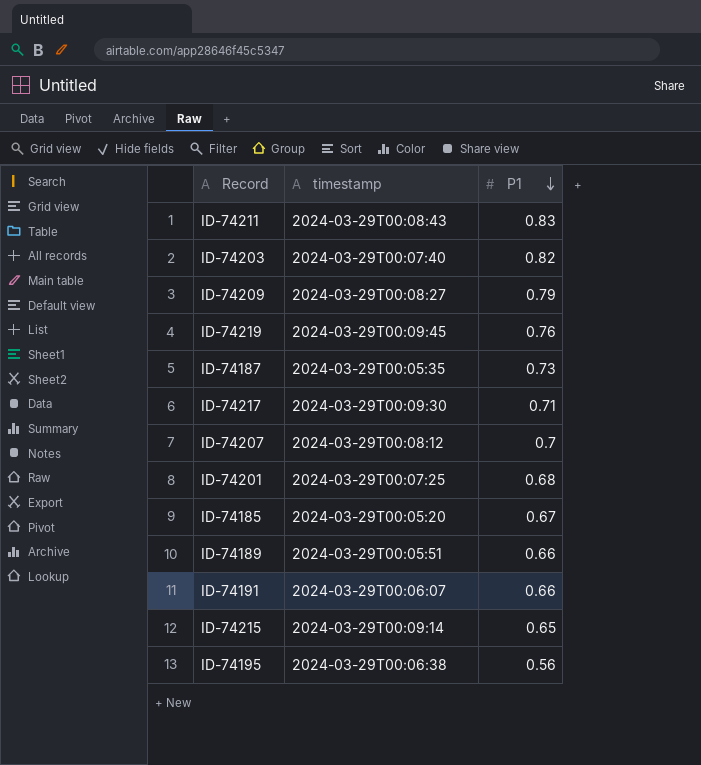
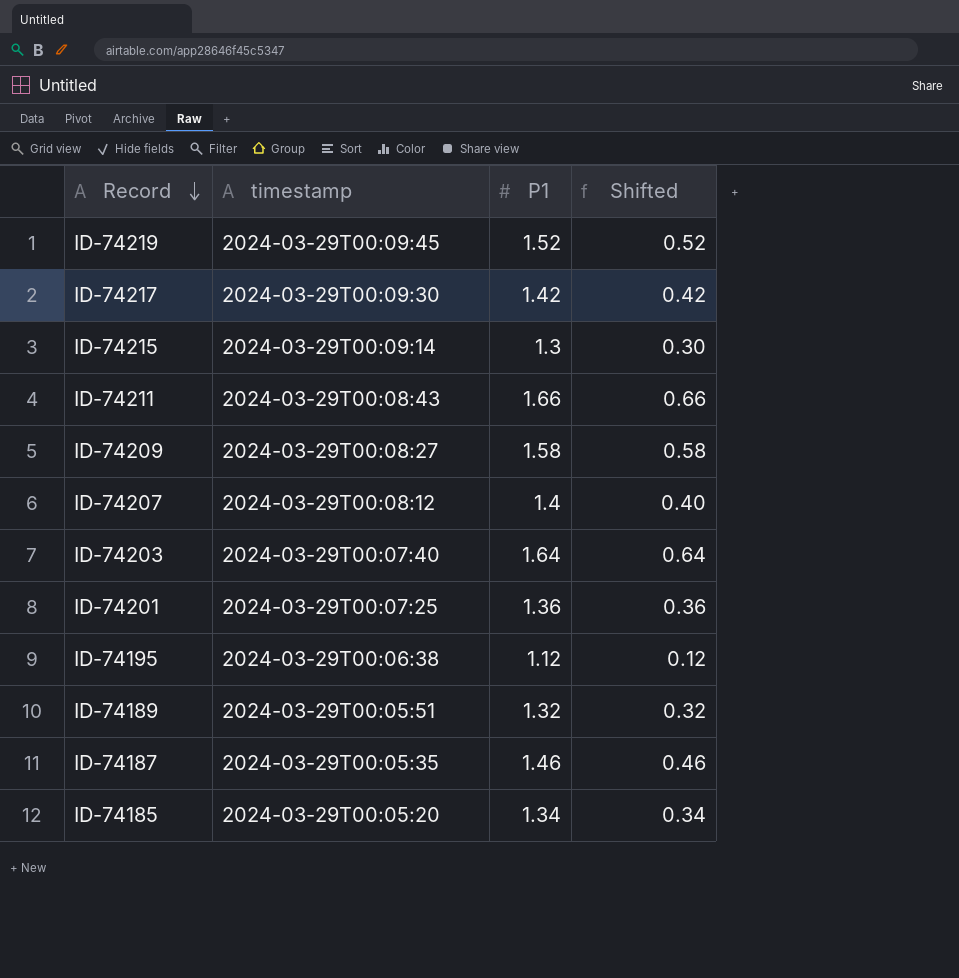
row order: P1 descending -> Record descending
column Shifted | formula: none -> [P1] - 1
row ID-74191: 2024-03-29T00:06:07 | 0.66 -> none
ID-74219 | P1: 0.76 -> 1.52
ID-74217 | P1: 0.71 -> 1.42
ID-74215 | P1: 0.65 -> 1.3
ID-74211 | P1: 0.83 -> 1.66
ID-74209 | P1: 0.79 -> 1.58
ID-74207 | P1: 0.7 -> 1.4
ID-74203 | P1: 0.82 -> 1.64
ID-74201 | P1: 0.68 -> 1.36
ID-74195 | P1: 0.56 -> 1.12
ID-74189 | P1: 0.66 -> 1.32
ID-74187 | P1: 0.73 -> 1.46
ID-74185 | P1: 0.67 -> 1.34

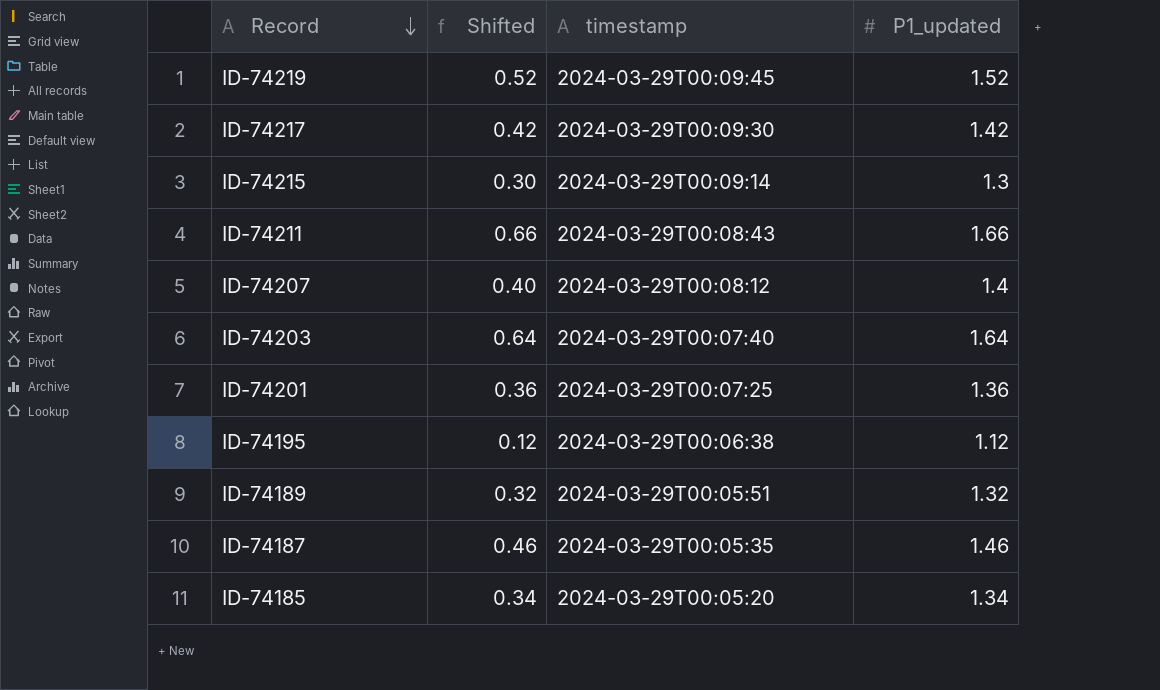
column Shifted | position: 4 -> 2
column name: P1 -> P1_updated
row ID-74209: 2024-03-29T00:08:27 | 1.58 | 0.58 -> none

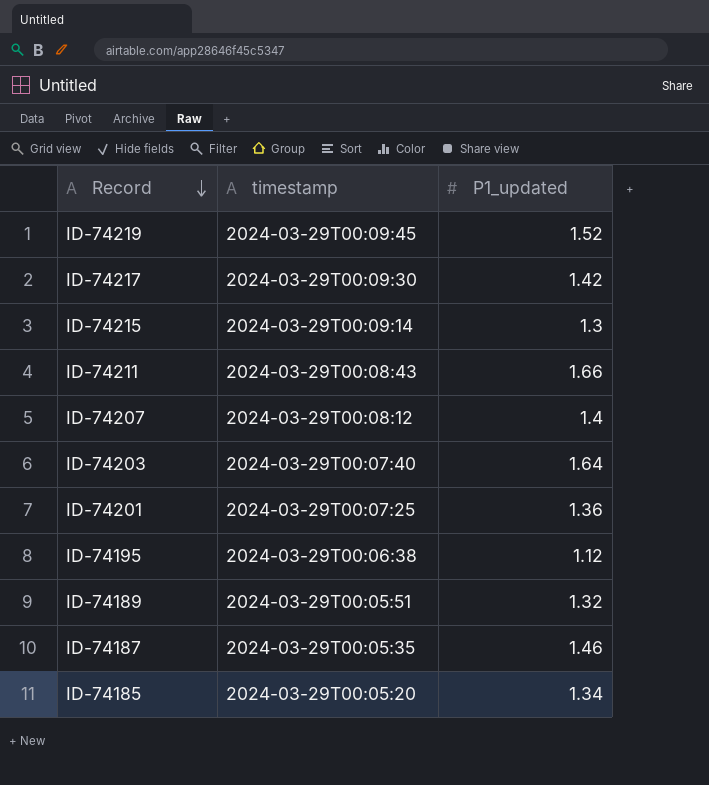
column Shifted | formula: [P1_updated] - 1 -> none

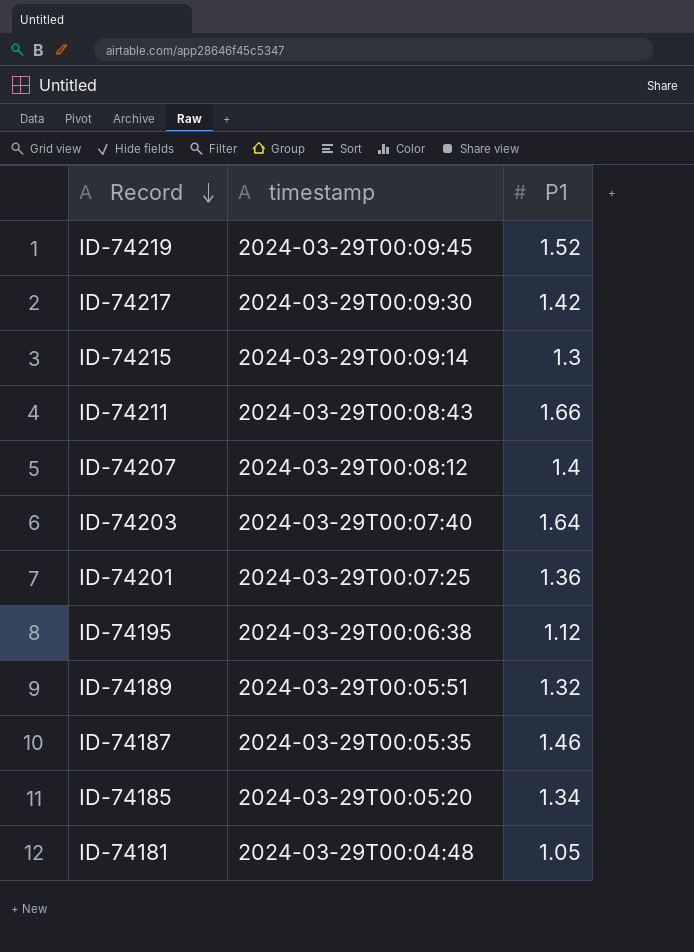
column name: P1_updated -> P1
row ID-74181: none -> 2024-03-29T00:04:48 | 1.05

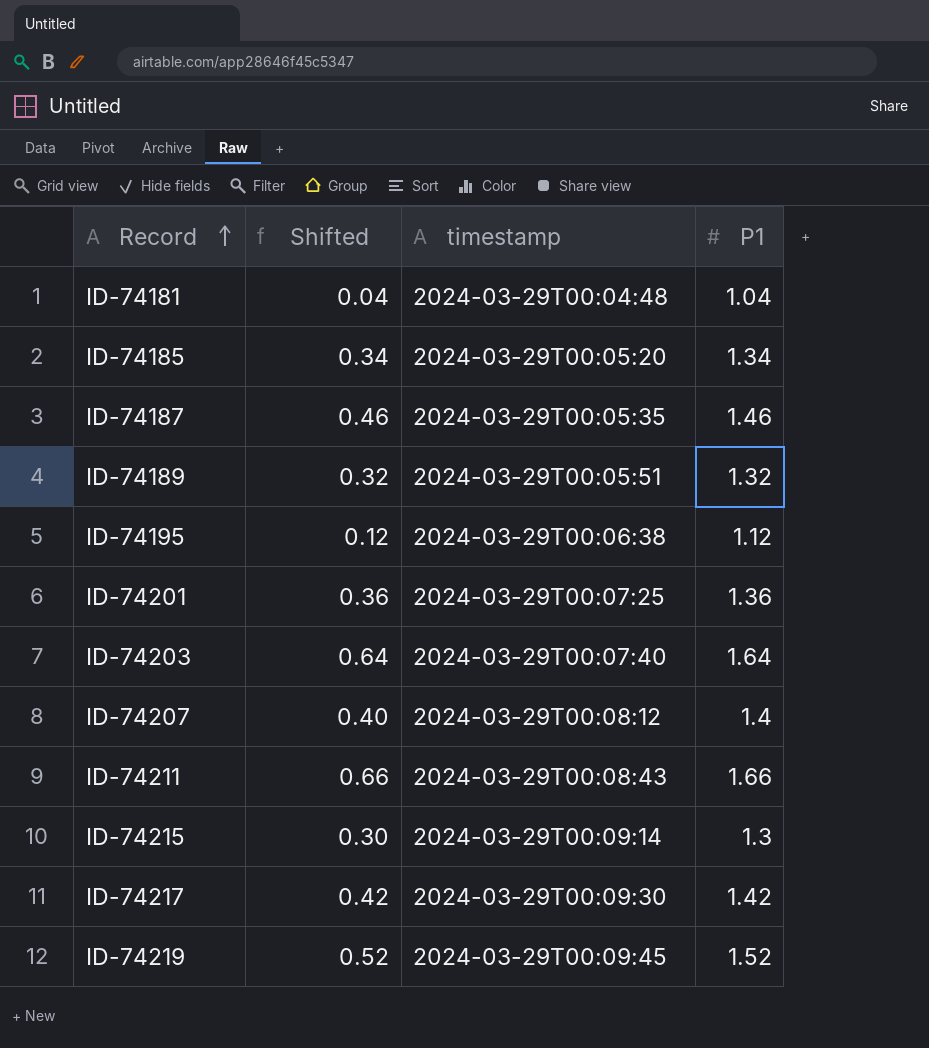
row order: Record descending -> Record ascending
column Shifted | formula: none -> [P1] - 1
ID-74181 | P1: 1.05 -> 1.04

